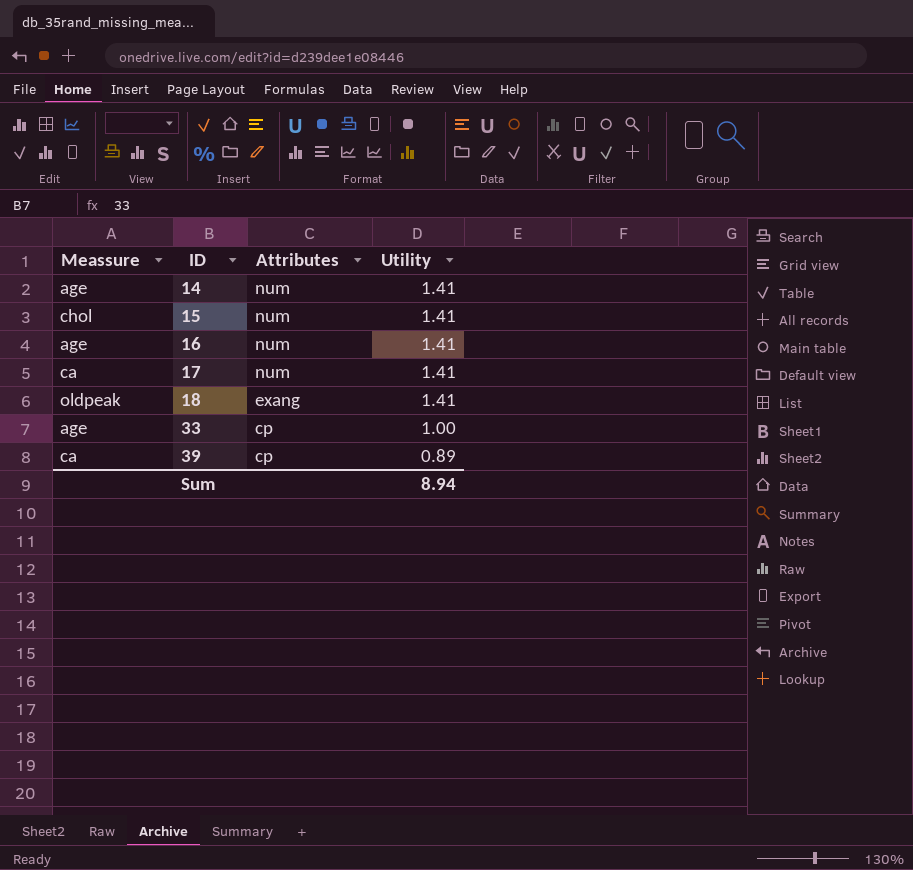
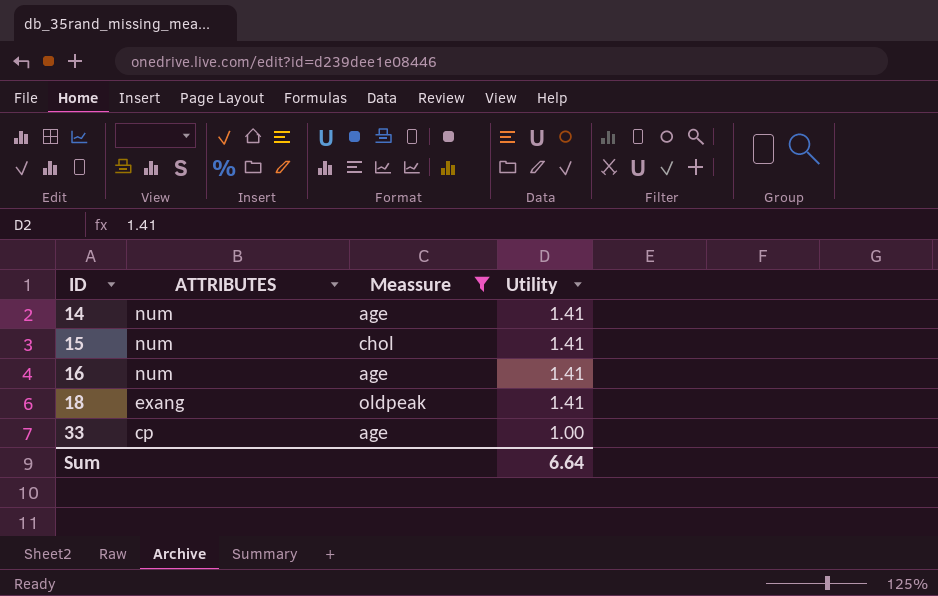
filter: none -> Meassure != ca
column name: Attributes -> ATTRIBUTES
column Meassure | position: 1 -> 3
Sum | Utility: 8.94 -> 6.64

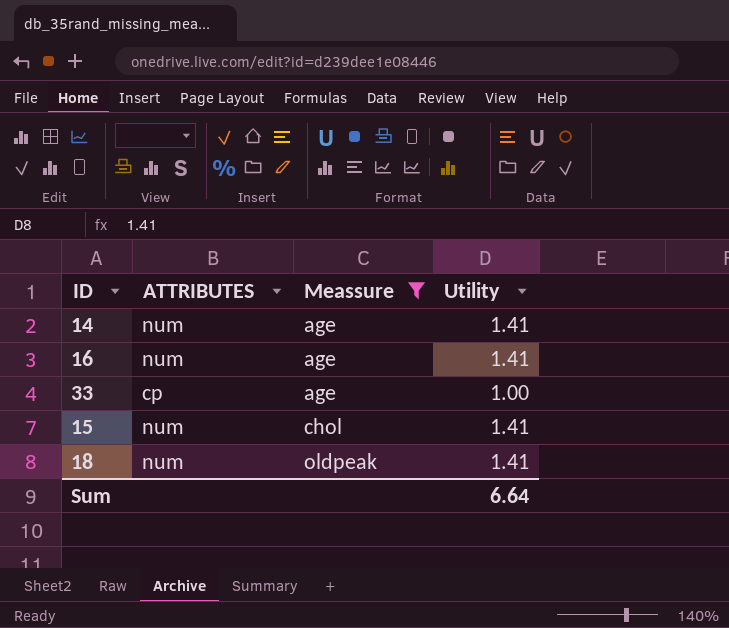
row order: ID ascending -> Meassure ascending
18 | ATTRIBUTES: exang -> num

